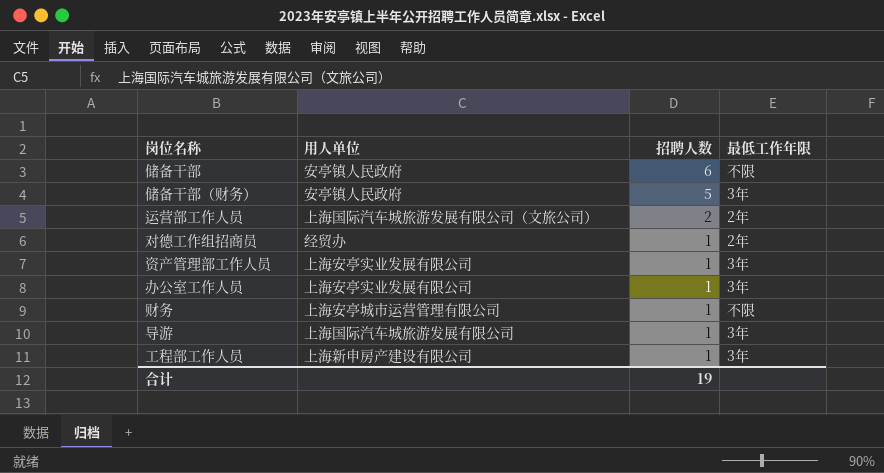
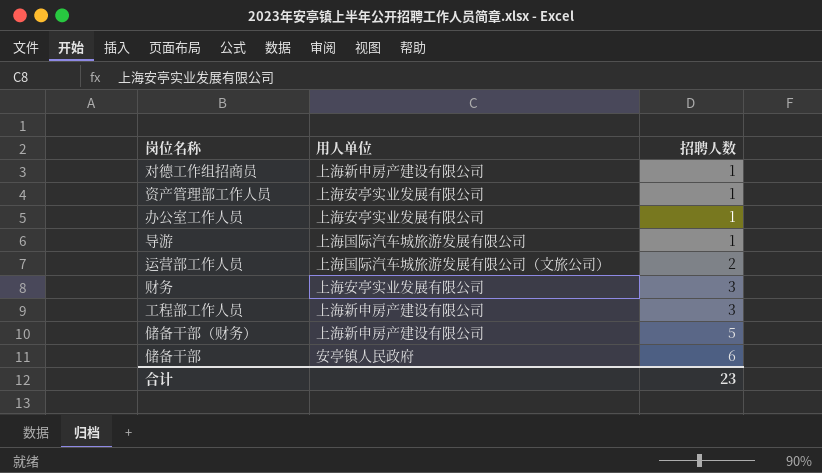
row order: 招聘人数 descending -> 招聘人数 ascending
column 最低工作年限 | position: 4 -> none
对德工作组招商员 | 用人单位: 经贸办 -> 上海新申房产建设有限公司
财务 | 用人单位: 上海安亭城市运营管理有限公司 -> 上海安亭实业发展有限公司
财务 | 招聘人数: 1 -> 3
工程部工作人员 | 招聘人数: 1 -> 3
储备干部（财务） | 用人单位: 安亭镇人民政府 -> 上海新申房产建设有限公司
合计 | 招聘人数: 19 -> 23

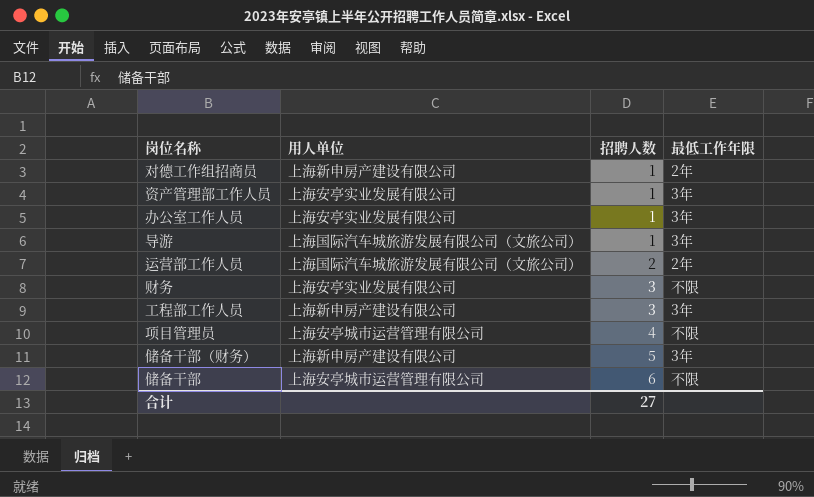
column 最低工作年限 | position: none -> 4
导游 | 用人单位: 上海国际汽车城旅游发展有限公司 -> 上海国际汽车城旅游发展有限公司（文旅公司）
row 项目管理员: none -> 上海安亭城市运营管理有限公司 | 4 | 不限
储备干部 | 用人单位: 安亭镇人民政府 -> 上海安亭城市运营管理有限公司
合计 | 招聘人数: 23 -> 27

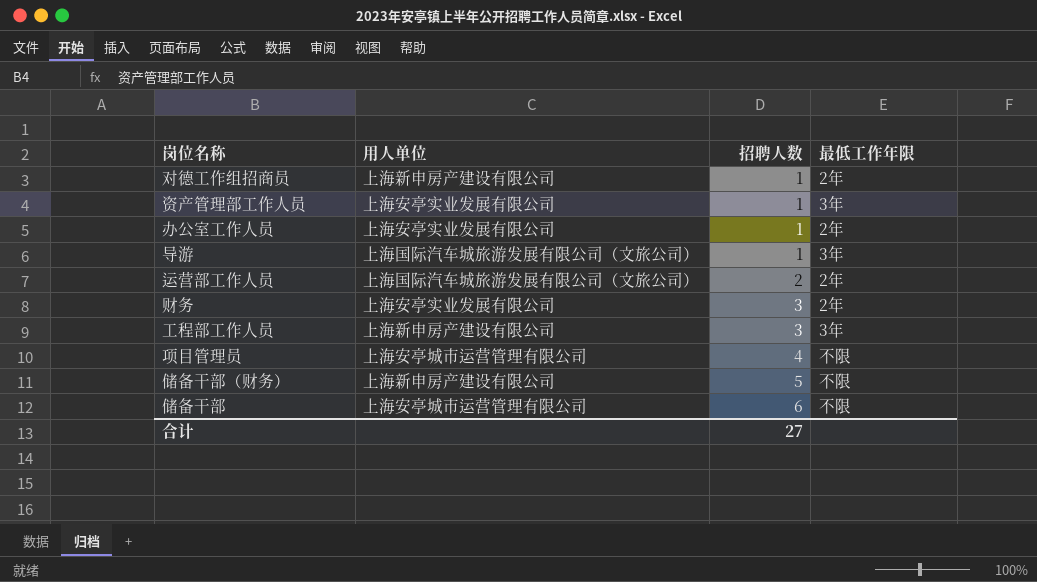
办公室工作人员 | 最低工作年限: 3年 -> 2年
财务 | 最低工作年限: 不限 -> 2年
储备干部（财务） | 最低工作年限: 3年 -> 不限

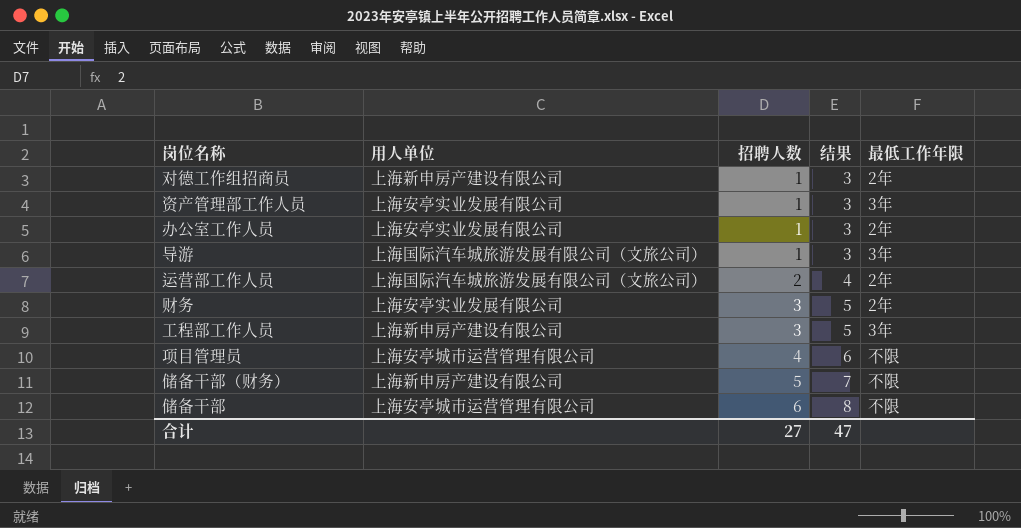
column 结果 | formula: none -> [招聘人数] + 2

